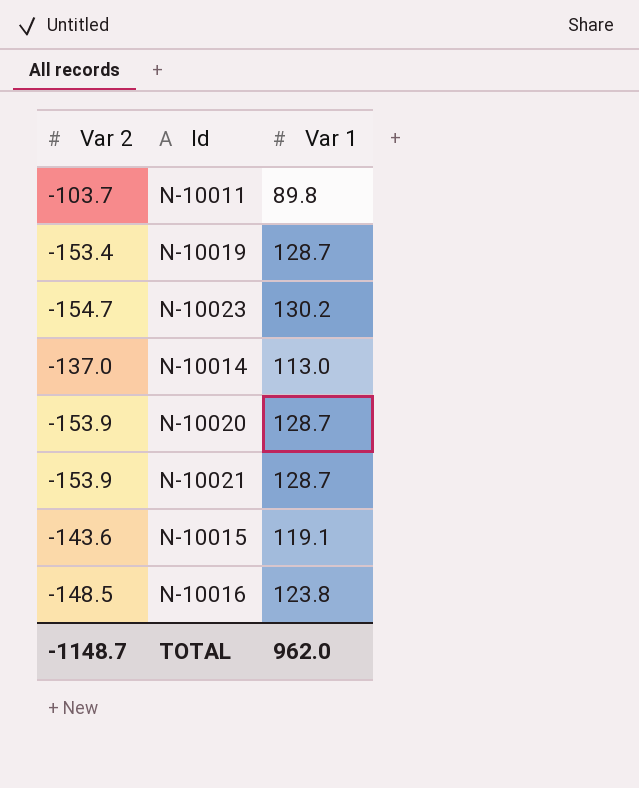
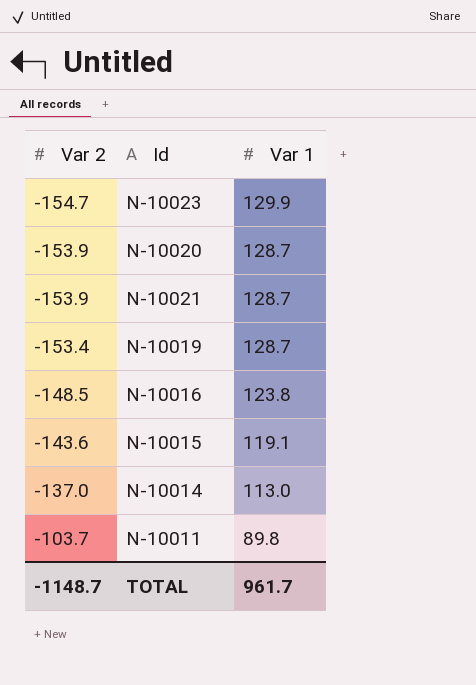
row order: none -> Var 2 ascending
N-10023 | Var 1: 130.2 -> 129.9
TOTAL | Var 1: 962.0 -> 961.7

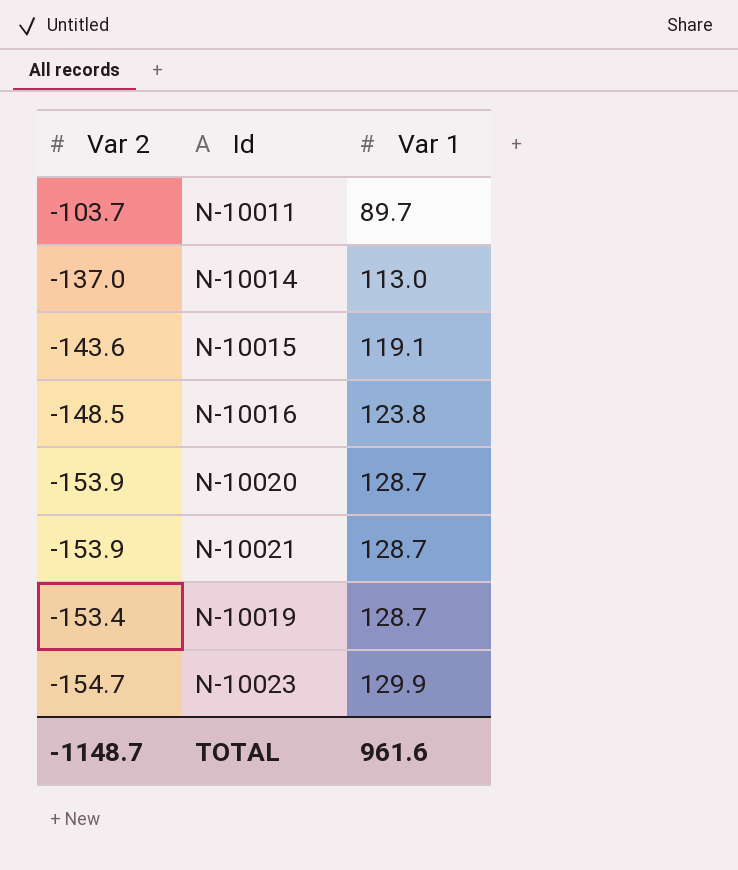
row order: Var 2 ascending -> Var 1 ascending
N-10011 | Var 1: 89.8 -> 89.7
TOTAL | Var 1: 961.7 -> 961.6

